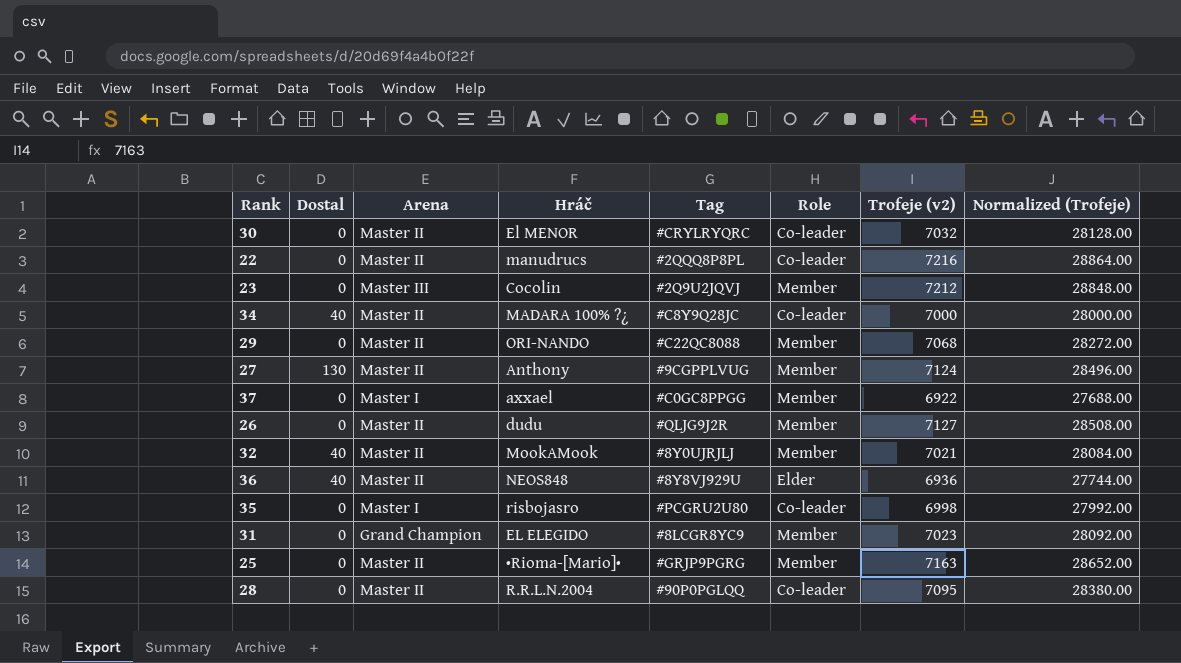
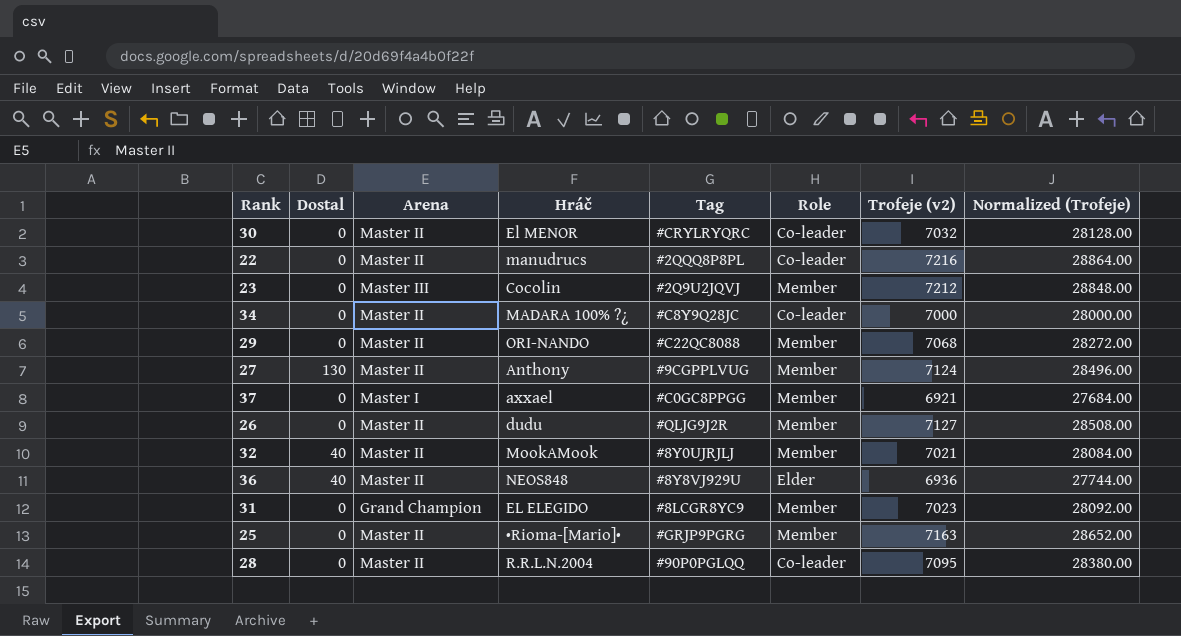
row 35: 0 | Master I | risbojasro | #PCGRU2U80 | Co-leader | 6998 | 27992.00 -> none
34 | Dostal: 40 -> 0
37 | Trofeje (v2): 6922 -> 6921
37 | Normalized (Trofeje): 27688.00 -> 27684.00

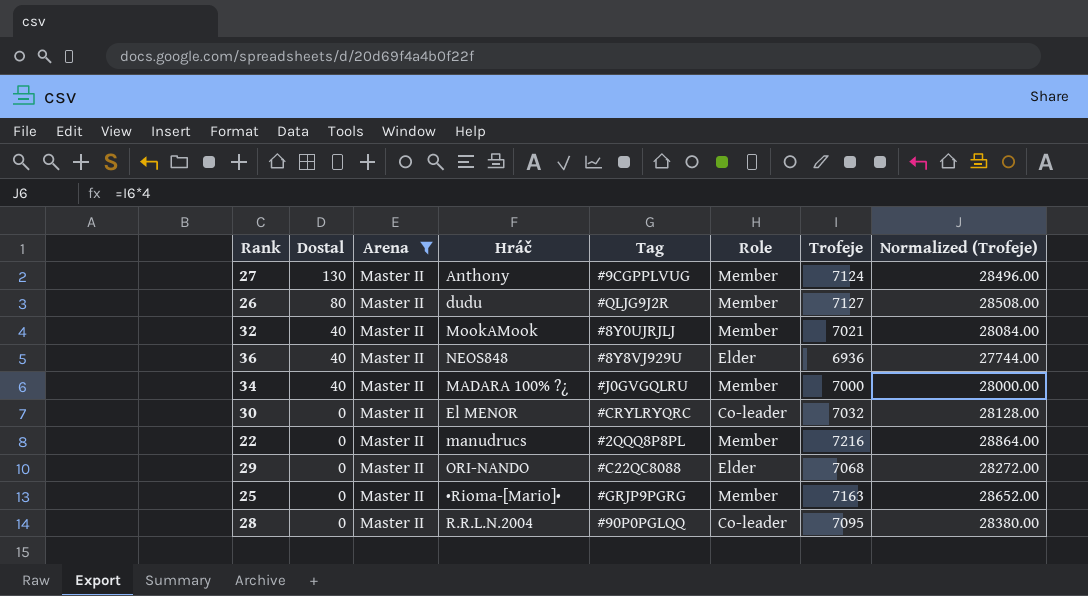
filter: none -> Arena = Master II
row order: none -> Dostal descending
column name: Trofeje (v2) -> Trofeje
26 | Dostal: 0 -> 80
34 | Dostal: 0 -> 40
34 | Tag: #C8Y9Q28JC -> #J0GVGQLRU
34 | Role: Co-leader -> Member
22 | Role: Co-leader -> Member
29 | Role: Member -> Elder

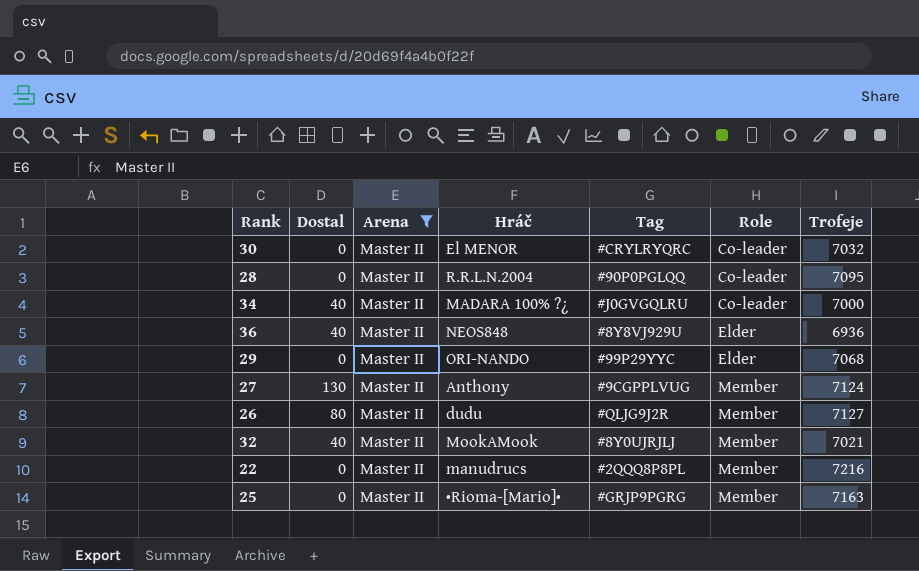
row order: Dostal descending -> Role ascending
column Normalized (Trofeje) | formula: [Trofeje] * 4 -> none
34 | Role: Member -> Co-leader
29 | Tag: #C22QC8088 -> #99P29YYC

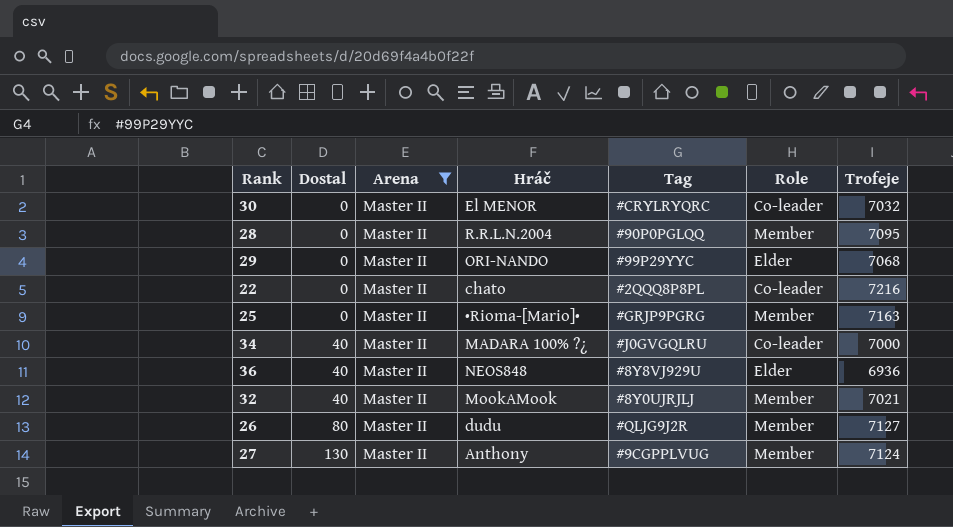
row order: Role ascending -> Dostal ascending
28 | Role: Co-leader -> Member
22 | Hráč: manudrucs -> chato
22 | Role: Member -> Co-leader

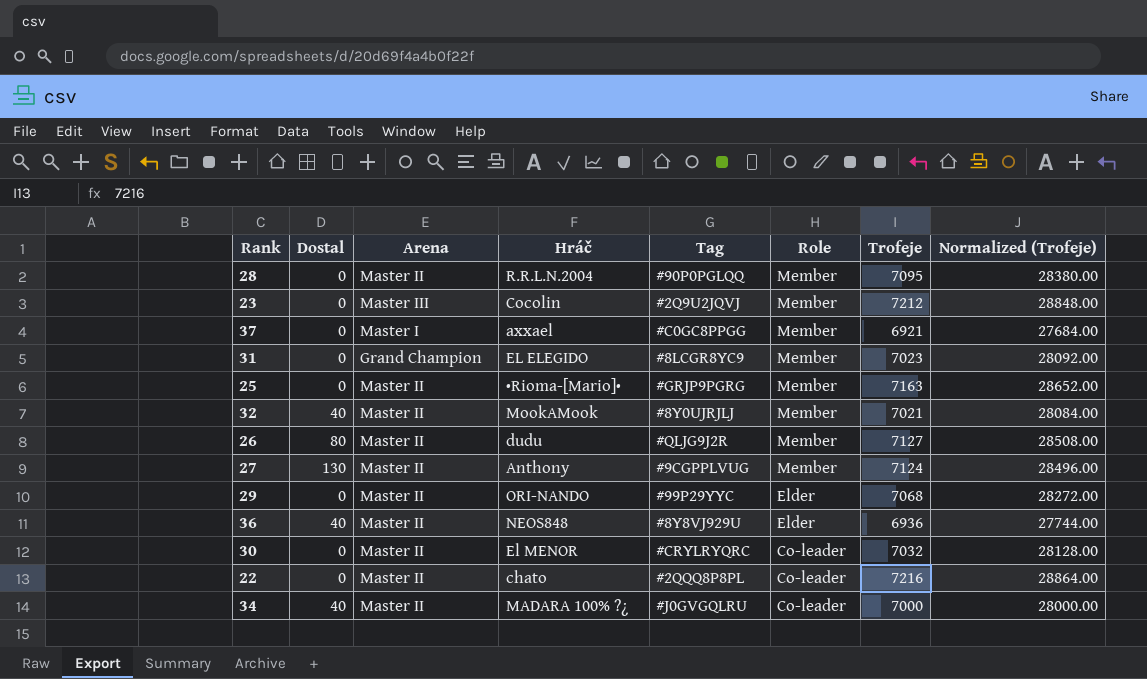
filter: Arena = Master II -> none
row order: Dostal ascending -> Role descending
column Normalized (Trofeje) | formula: none -> [Trofeje] * 4

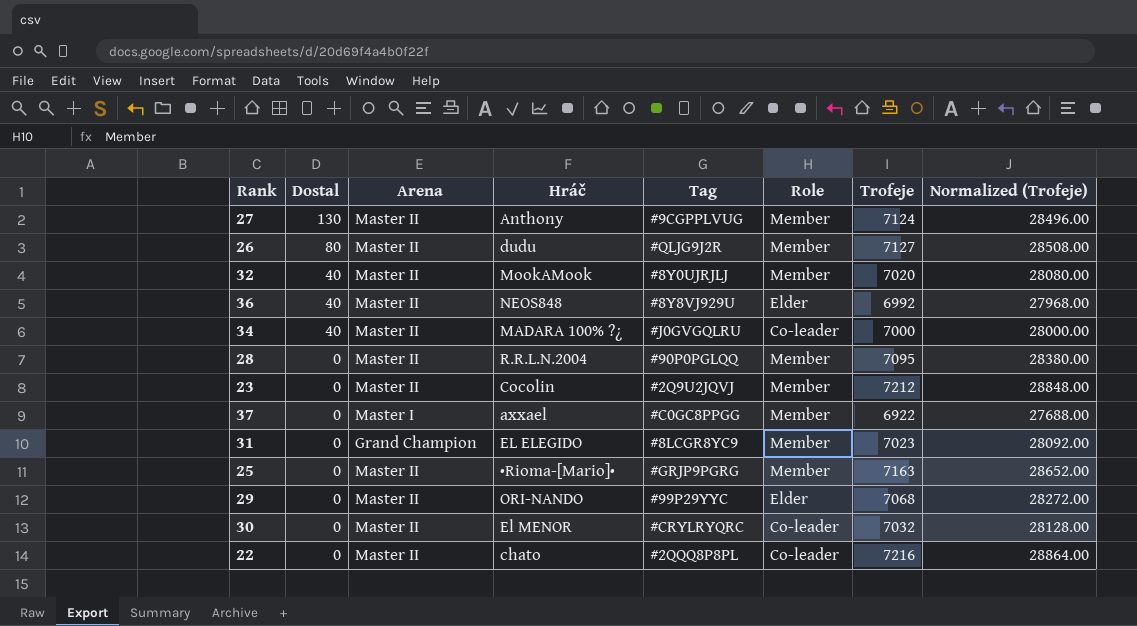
row order: Role descending -> Dostal descending
32 | Trofeje: 7021 -> 7020
32 | Normalized (Trofeje): 28084.00 -> 28080.00
36 | Trofeje: 6936 -> 6992
36 | Normalized (Trofeje): 27744.00 -> 27968.00
23 | Arena: Master III -> Master II
37 | Trofeje: 6921 -> 6922
37 | Normalized (Trofeje): 27684.00 -> 27688.00

